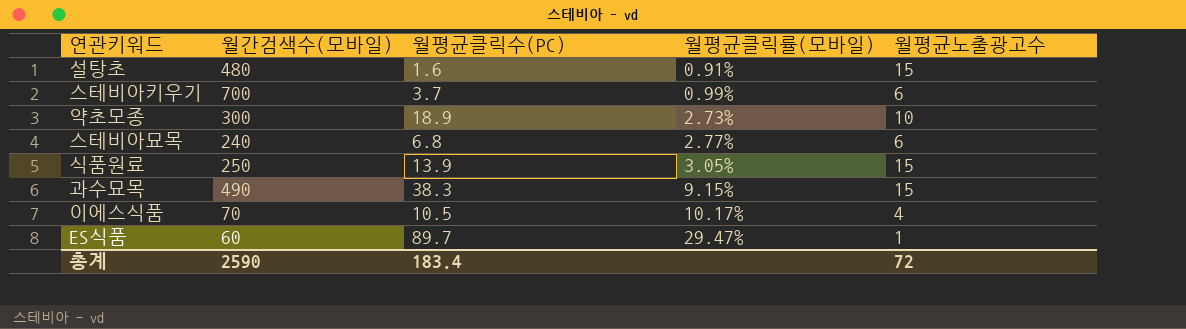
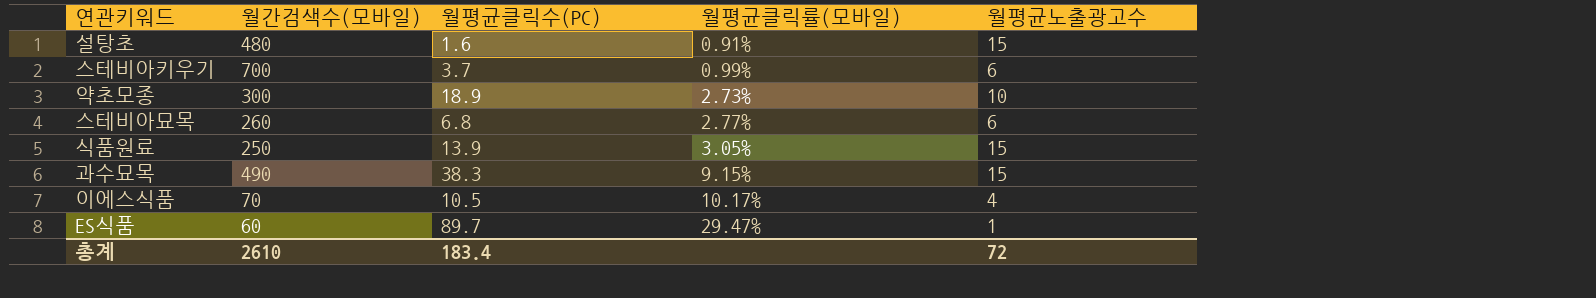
스테비아묘목 | 월간검색수(모바일): 240 -> 260
총계 | 월간검색수(모바일): 2590 -> 2610

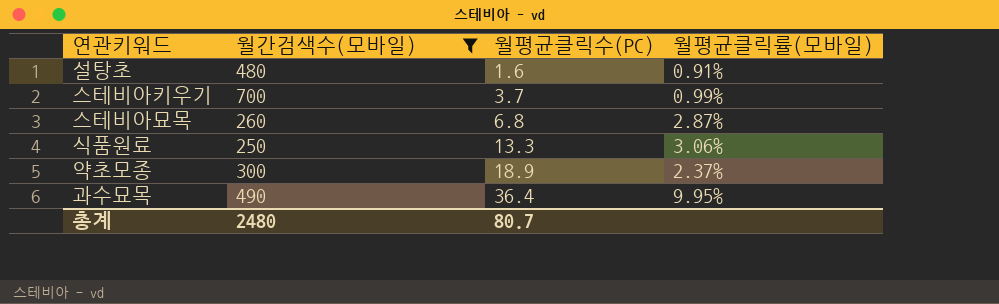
filter: none -> 월간검색수(모바일) >= 250
row order: 월평균클릭률(모바일) ascending -> 월평균클릭수(PC) ascending
column 월평균노출광고수 | position: 5 -> none
스테비아묘목 | 월평균클릭률(모바일): 2.77% -> 2.87%
식품원료 | 월평균클릭수(PC): 13.9 -> 13.3
식품원료 | 월평균클릭률(모바일): 3.05% -> 3.06%
약초모종 | 월평균클릭률(모바일): 2.73% -> 2.37%
과수묘목 | 월평균클릭수(PC): 38.3 -> 36.4
과수묘목 | 월평균클릭률(모바일): 9.15% -> 9.95%
총계 | 월간검색수(모바일): 2610 -> 2480
총계 | 월평균클릭수(PC): 183.4 -> 80.7

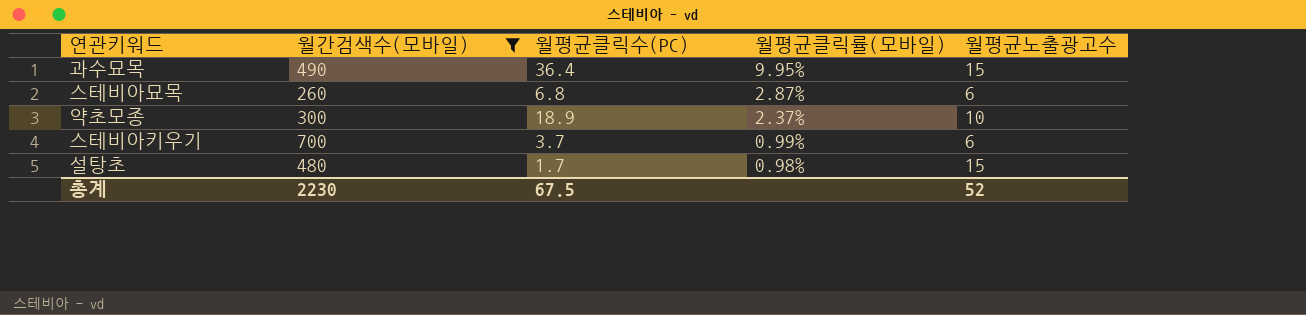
row order: 월평균클릭수(PC) ascending -> 월평균클릭률(모바일) descending
column 월평균노출광고수 | position: none -> 5
row 식품원료: 250 | 13.3 | 3.06% -> none
설탕초 | 월평균클릭수(PC): 1.6 -> 1.7
설탕초 | 월평균클릭률(모바일): 0.91% -> 0.98%
총계 | 월간검색수(모바일): 2480 -> 2230
총계 | 월평균클릭수(PC): 80.7 -> 67.5

